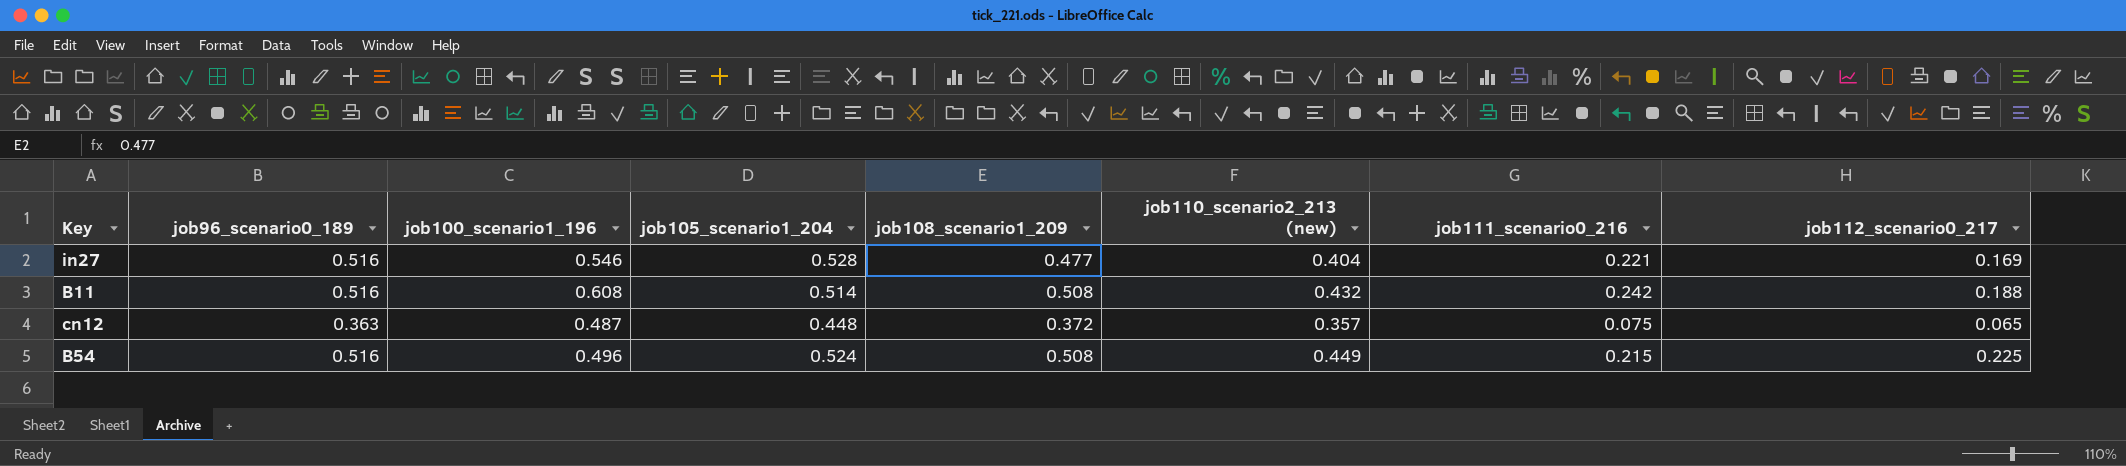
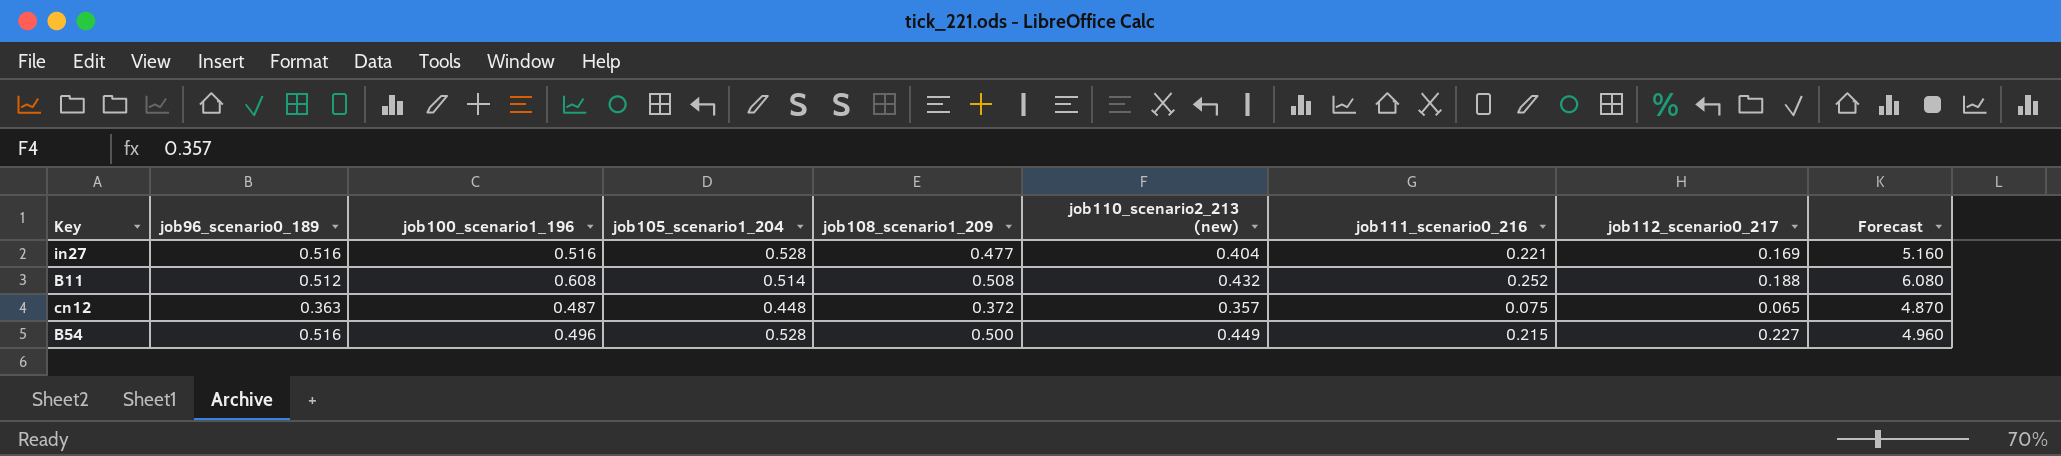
column Forecast | formula: none -> [job100_scenario1_196] * 10
in27 | job100_scenario1_196: 0.546 -> 0.516
B11 | job96_scenario0_189: 0.516 -> 0.512
B11 | job111_scenario0_216: 0.242 -> 0.252
B54 | job105_scenario1_204: 0.524 -> 0.528
B54 | job108_scenario1_209: 0.508 -> 0.500
B54 | job112_scenario0_217: 0.225 -> 0.227

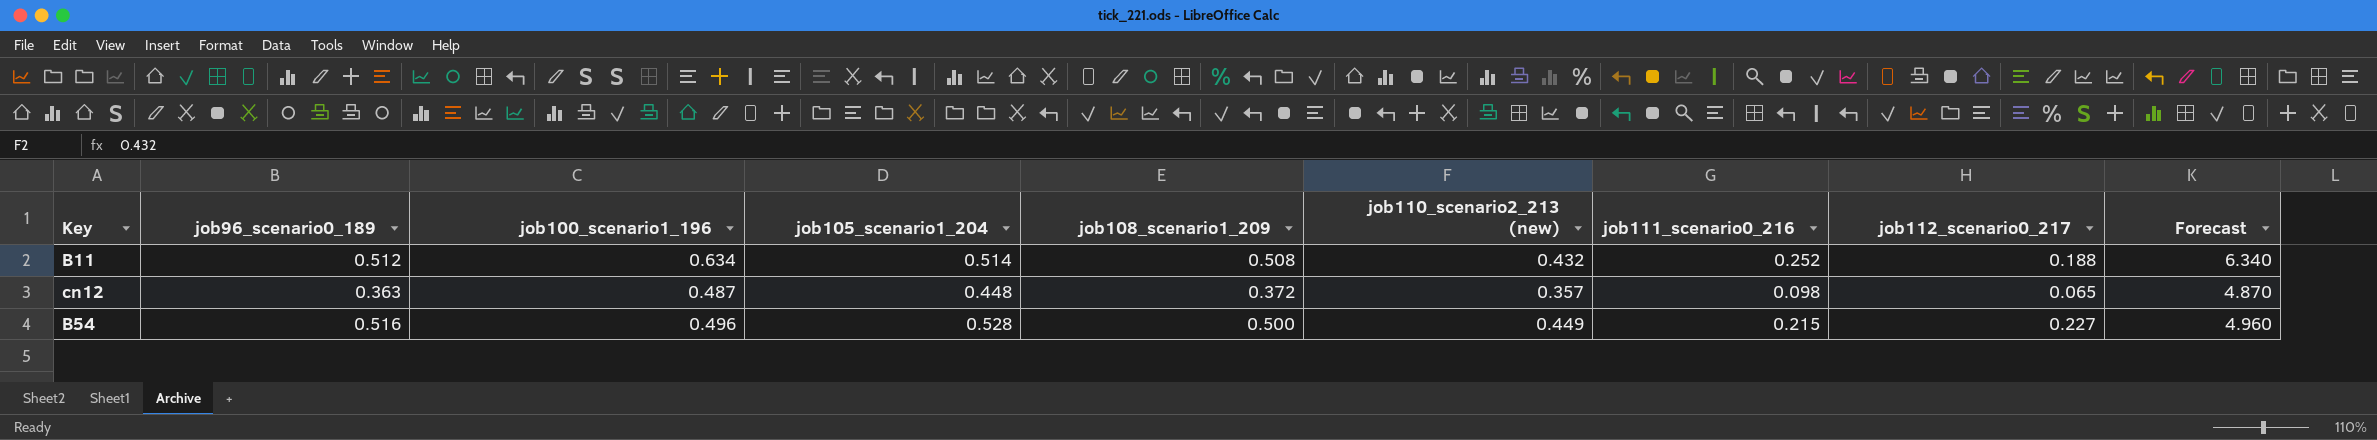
row in27: 0.516 | 0.516 | 0.528 | 0.477 | 0.404 | 0.221 | 0.169 | 5.160 -> none
B11 | job100_scenario1_196: 0.608 -> 0.634
B11 | Forecast: 6.080 -> 6.340
cn12 | job111_scenario0_216: 0.075 -> 0.098

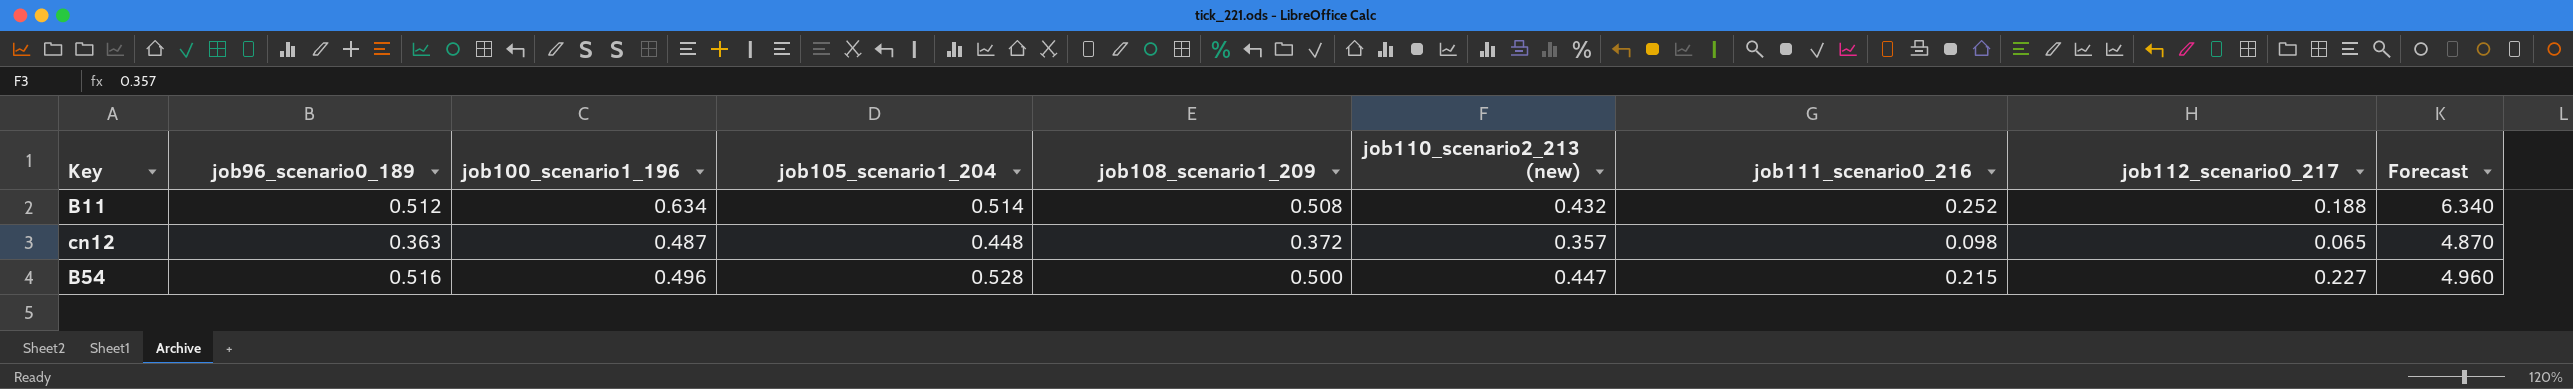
B54 | job110_scenario2_213 (new): 0.449 -> 0.447

